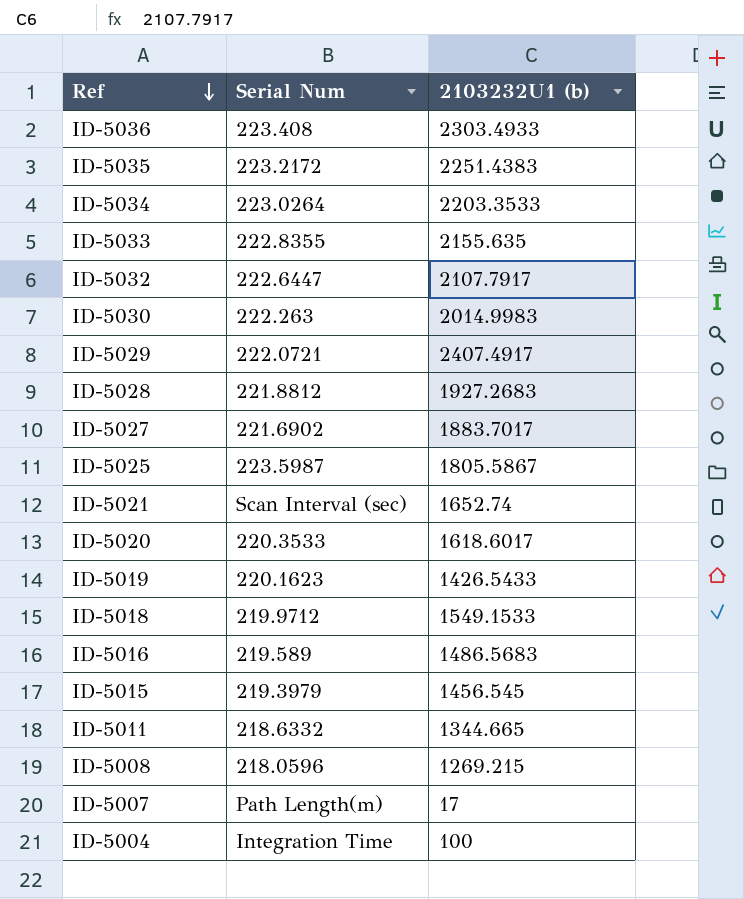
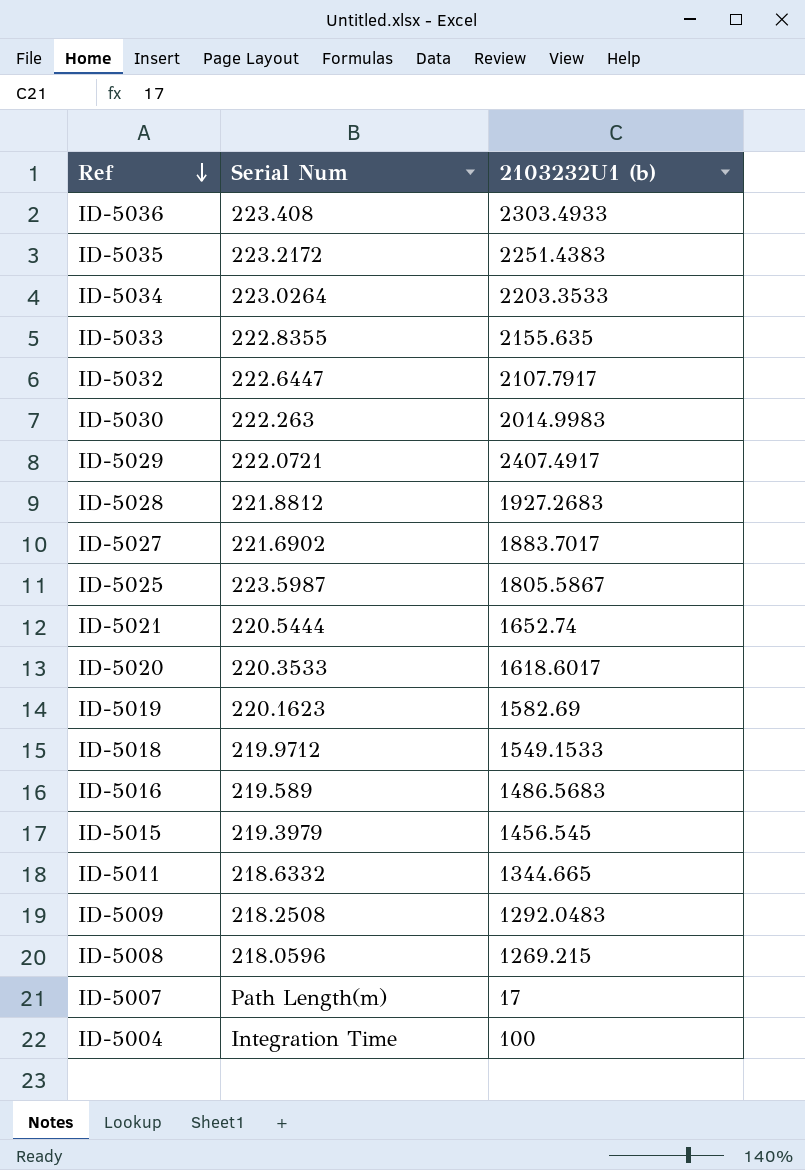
ID-5021 | Serial Num: Scan Interval (sec) -> 220.5444
ID-5019 | 2103232U1 (b): 1426.5433 -> 1582.69
row ID-5009: none -> 218.2508 | 1292.0483

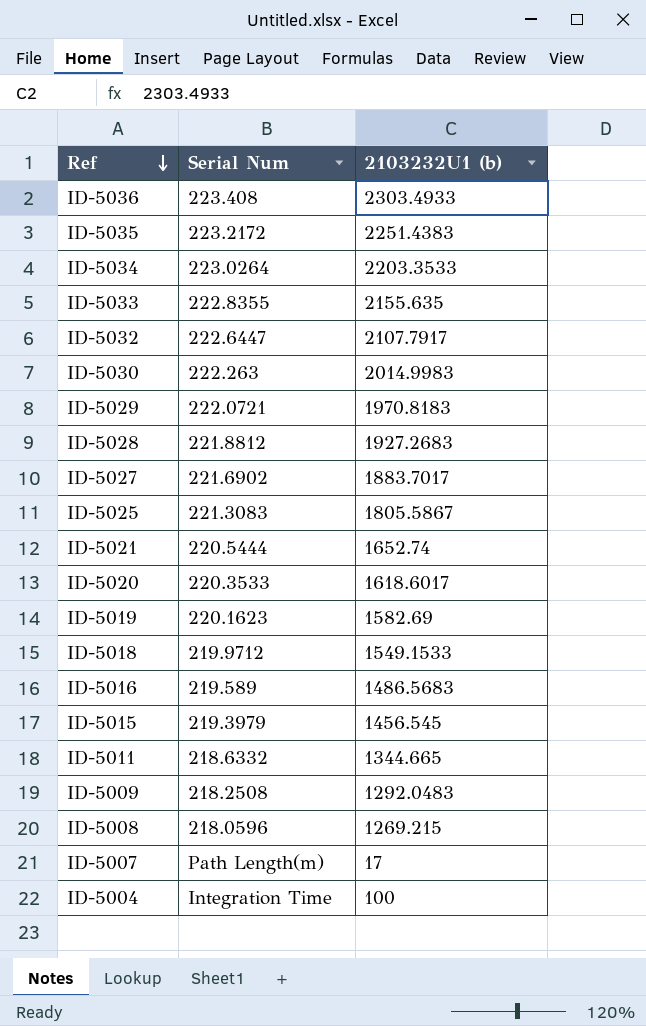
ID-5029 | 2103232U1 (b): 2407.4917 -> 1970.8183
ID-5025 | Serial Num: 223.5987 -> 221.3083

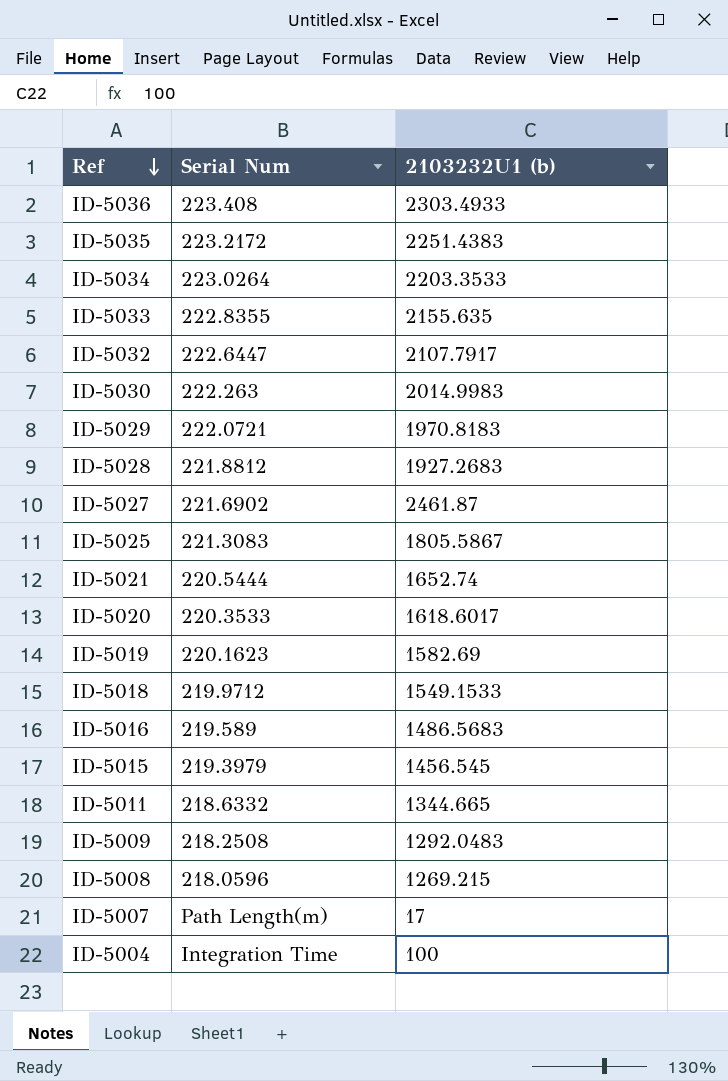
ID-5027 | 2103232U1 (b): 1883.7017 -> 2461.87

